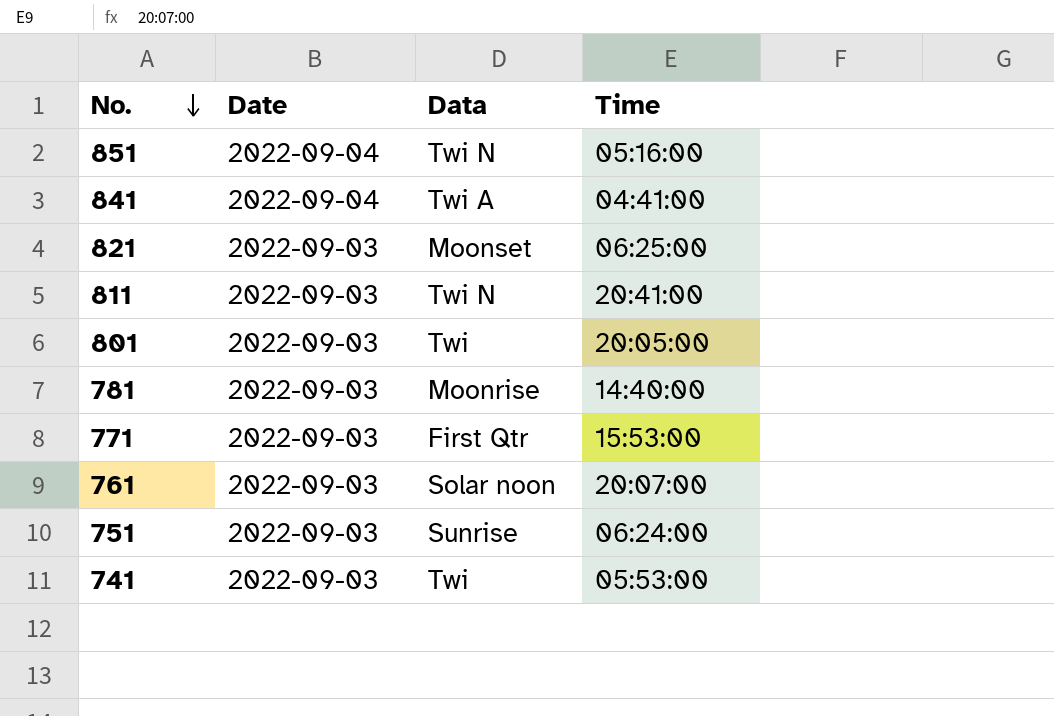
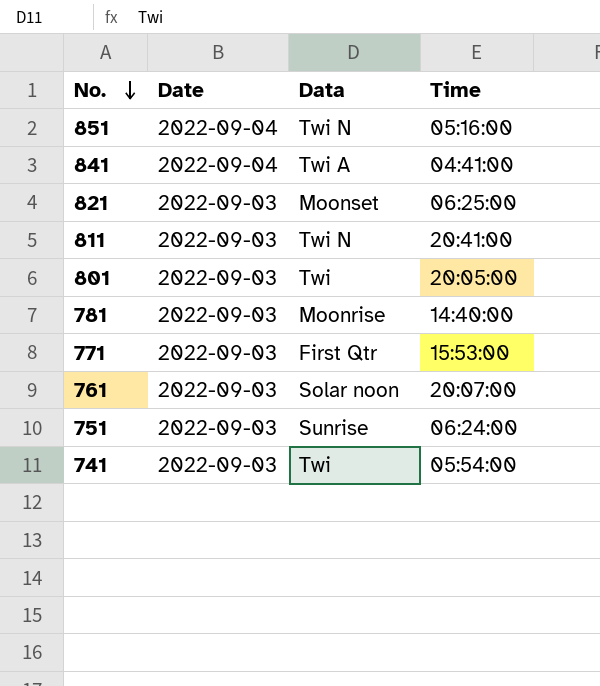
741 | Time: 05:53:00 -> 05:54:00

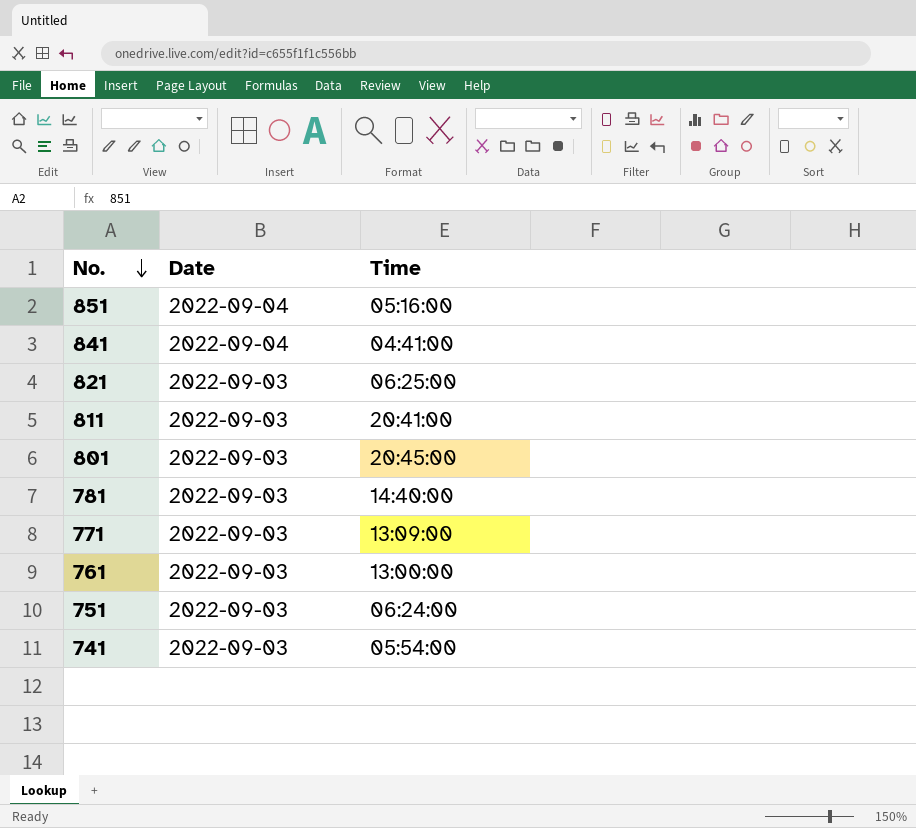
column Data | position: 3 -> none
801 | Time: 20:05:00 -> 20:45:00
771 | Time: 15:53:00 -> 13:09:00
761 | Time: 20:07:00 -> 13:00:00

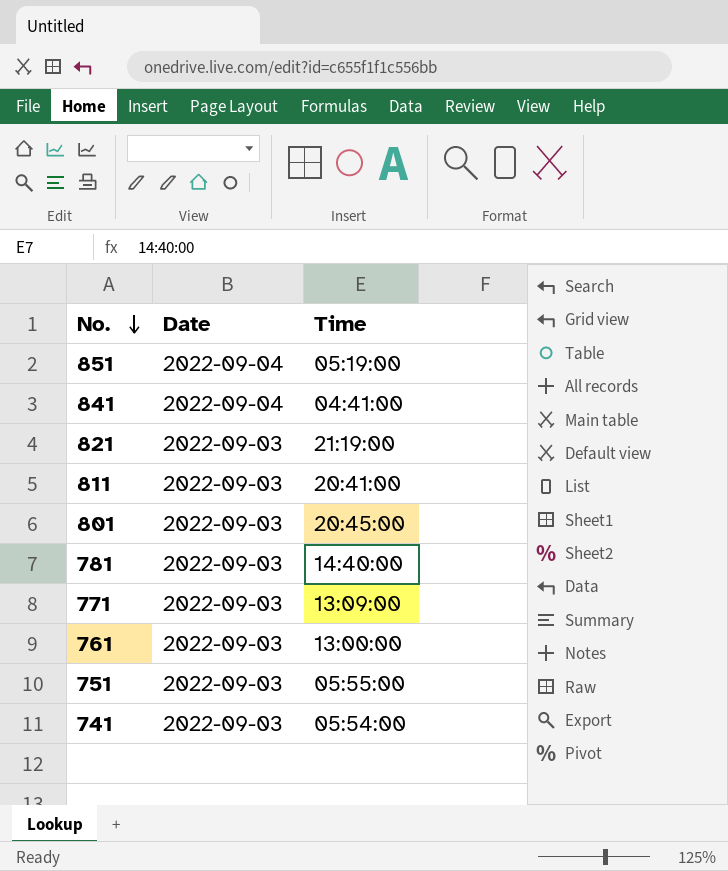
851 | Time: 05:16:00 -> 05:19:00
821 | Time: 06:25:00 -> 21:19:00
751 | Time: 06:24:00 -> 05:55:00

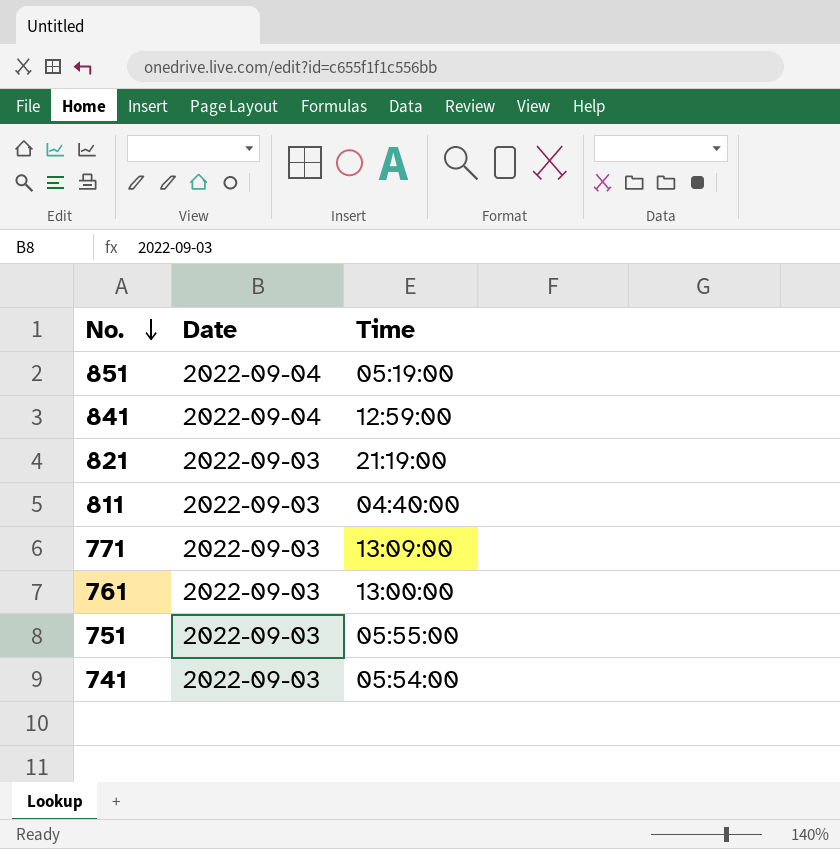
row 801: 2022-09-03 | 20:45:00 -> none
row 781: 2022-09-03 | 14:40:00 -> none
841 | Time: 04:41:00 -> 12:59:00
811 | Time: 20:41:00 -> 04:40:00

